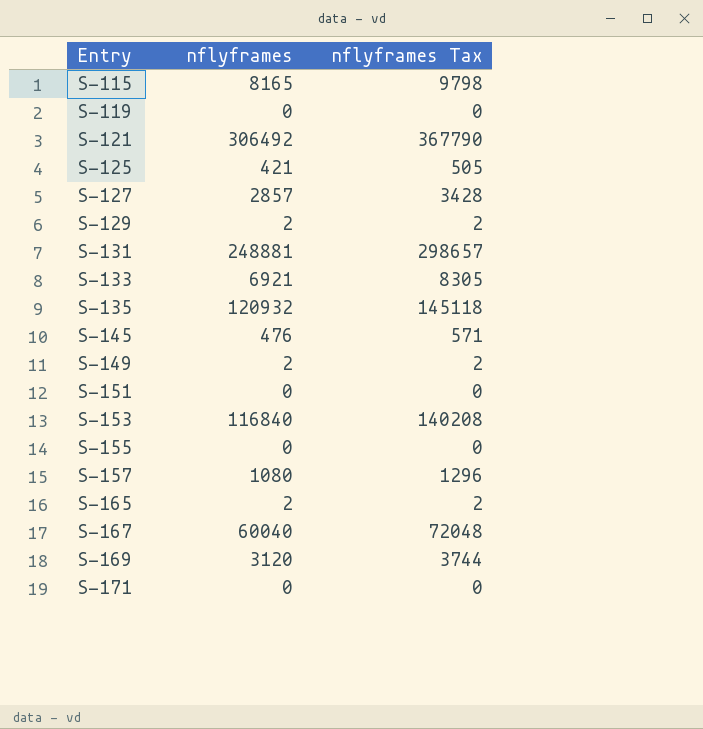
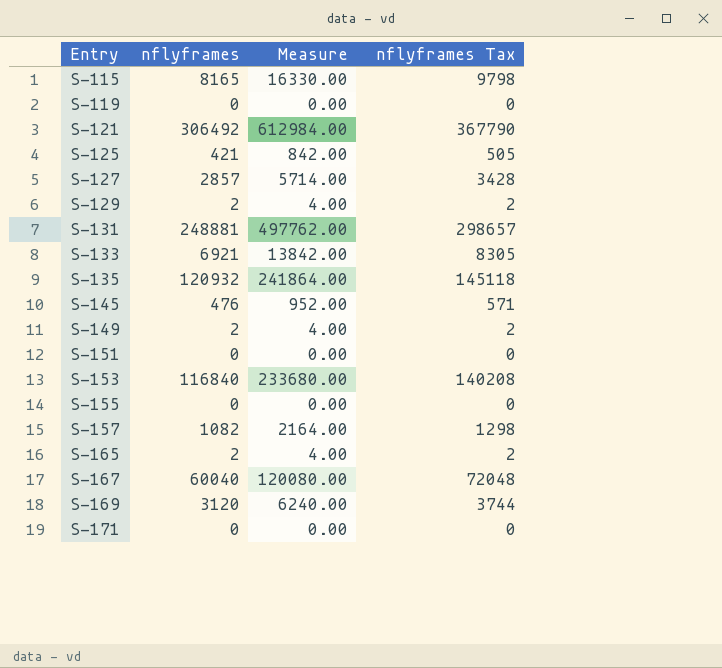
column Measure | formula: none -> [nflyframes] * 2
S-157 | nflyframes: 1080 -> 1082
S-157 | nflyframes Tax: 1296 -> 1298

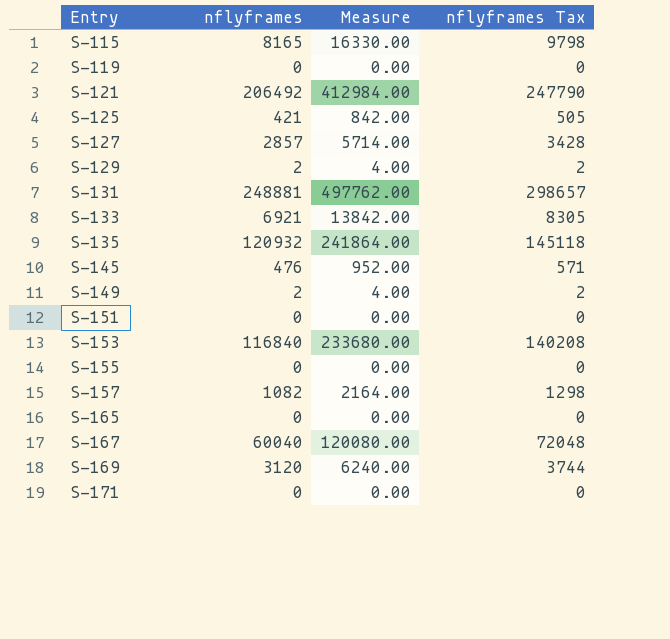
S-121 | nflyframes: 306492 -> 206492
S-121 | Measure: 612984.00 -> 412984.00
S-121 | nflyframes Tax: 367790 -> 247790
S-165 | nflyframes: 2 -> 0
S-165 | Measure: 4.00 -> 0.00
S-165 | nflyframes Tax: 2 -> 0

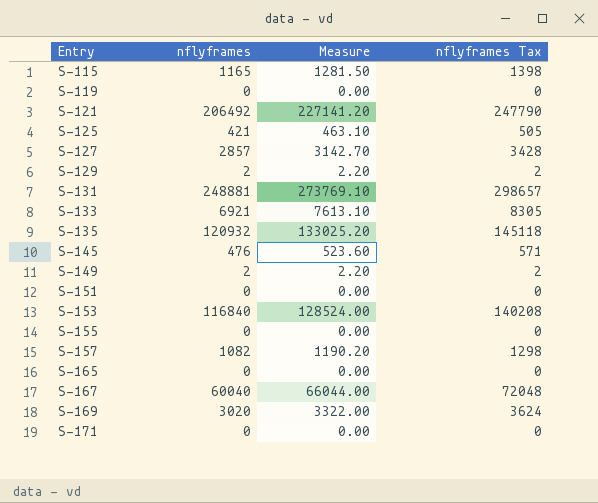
column Measure | formula: [nflyframes] * 2 -> [nflyframes] * 1.1
S-115 | nflyframes: 8165 -> 1165
S-115 | nflyframes Tax: 9798 -> 1398
S-169 | nflyframes: 3120 -> 3020
S-169 | nflyframes Tax: 3744 -> 3624

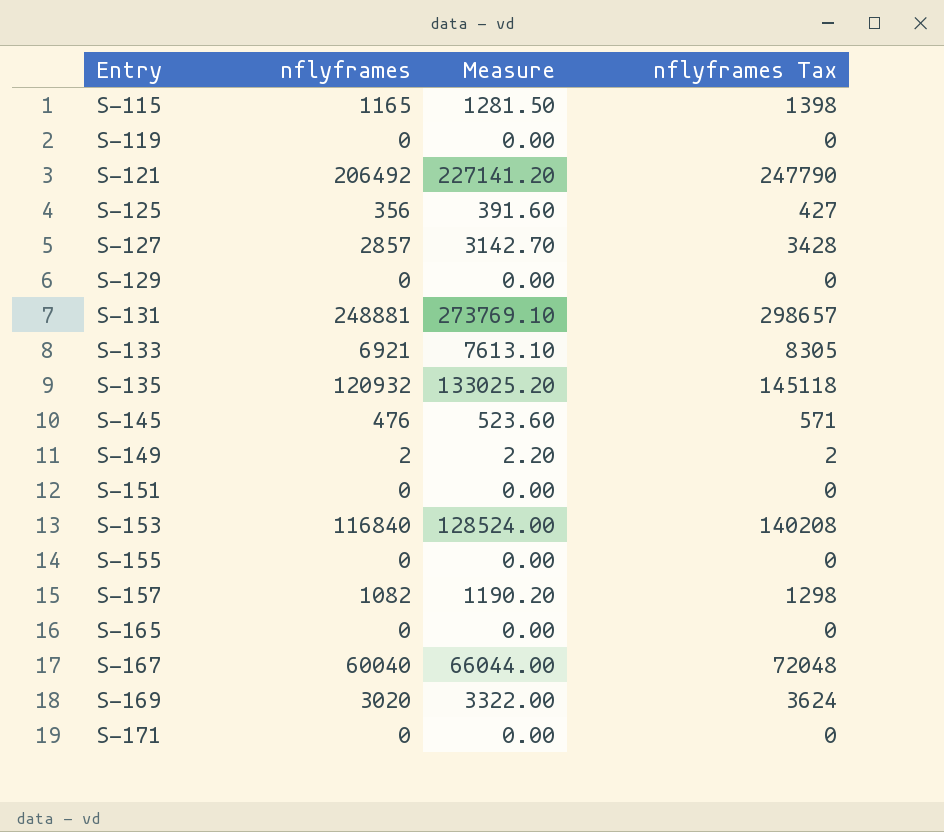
S-125 | nflyframes: 421 -> 356
S-125 | Measure: 463.10 -> 391.60
S-125 | nflyframes Tax: 505 -> 427
S-129 | nflyframes: 2 -> 0
S-129 | Measure: 2.20 -> 0.00
S-129 | nflyframes Tax: 2 -> 0

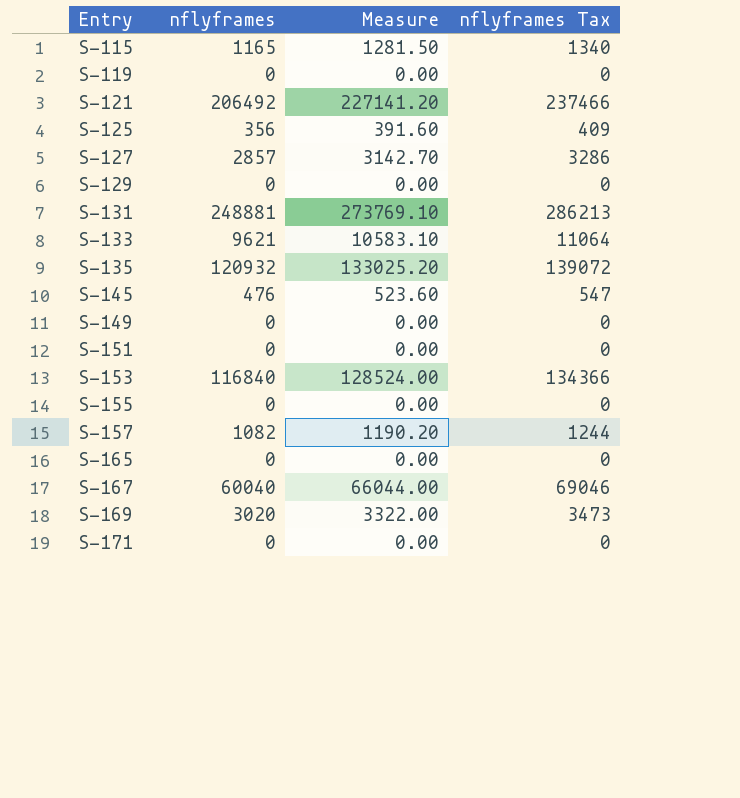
column nflyframes Tax | formula: [nflyframes] * 1.2 -> [nflyframes] * 1.15
S-133 | nflyframes: 6921 -> 9621
S-133 | Measure: 7613.10 -> 10583.10
S-149 | nflyframes: 2 -> 0
S-149 | Measure: 2.20 -> 0.00

